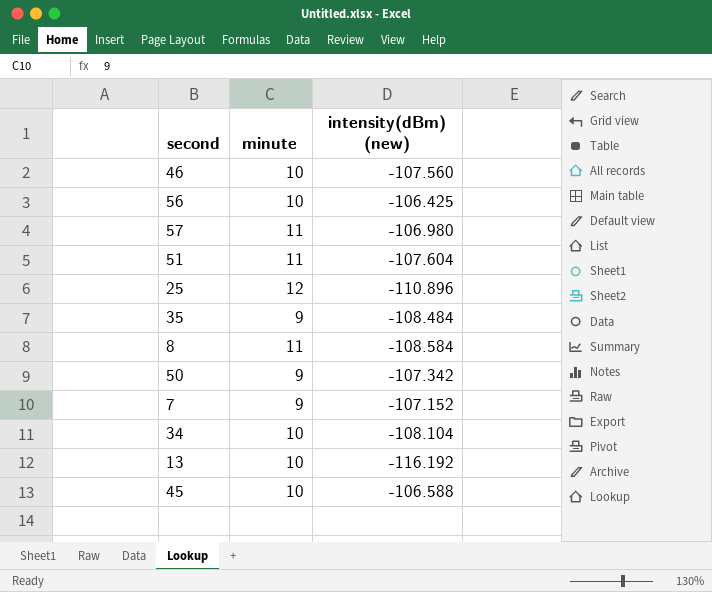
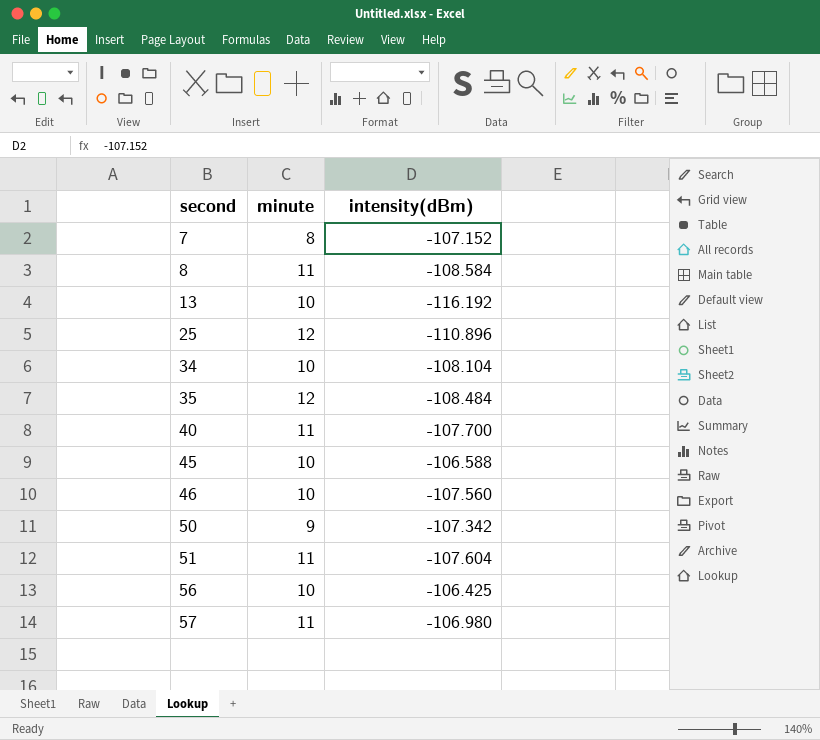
row order: none -> second ascending
column name: intensity(dBm) (new) -> intensity(dBm)
7 | minute: 9 -> 8
35 | minute: 9 -> 12
row 40: none -> 11 | -107.700

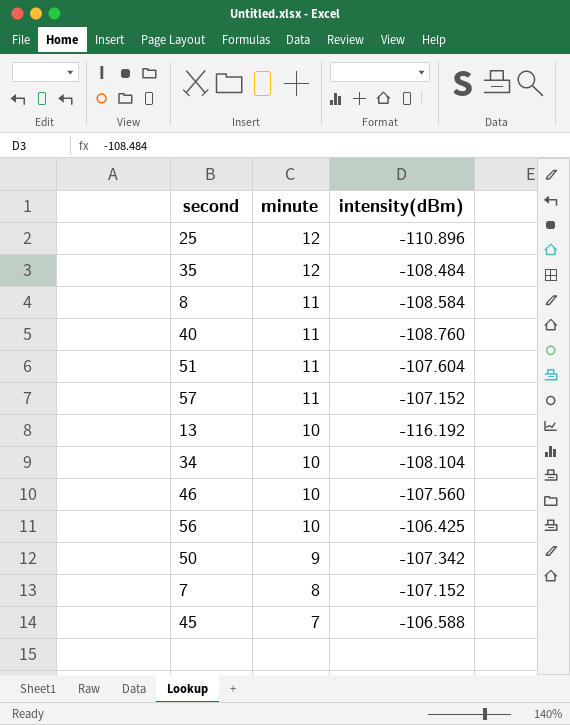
row order: second ascending -> minute descending
40 | intensity(dBm): -107.700 -> -108.760
57 | intensity(dBm): -106.980 -> -107.152
45 | minute: 10 -> 7

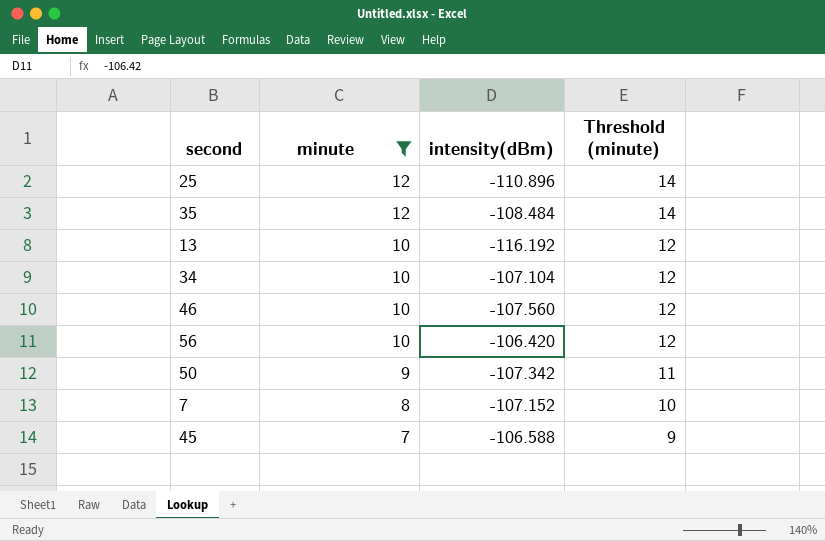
filter: none -> minute != 11
column Threshold (minute) | formula: none -> [minute] + 2
34 | intensity(dBm): -108.104 -> -107.104
56 | intensity(dBm): -106.425 -> -106.420

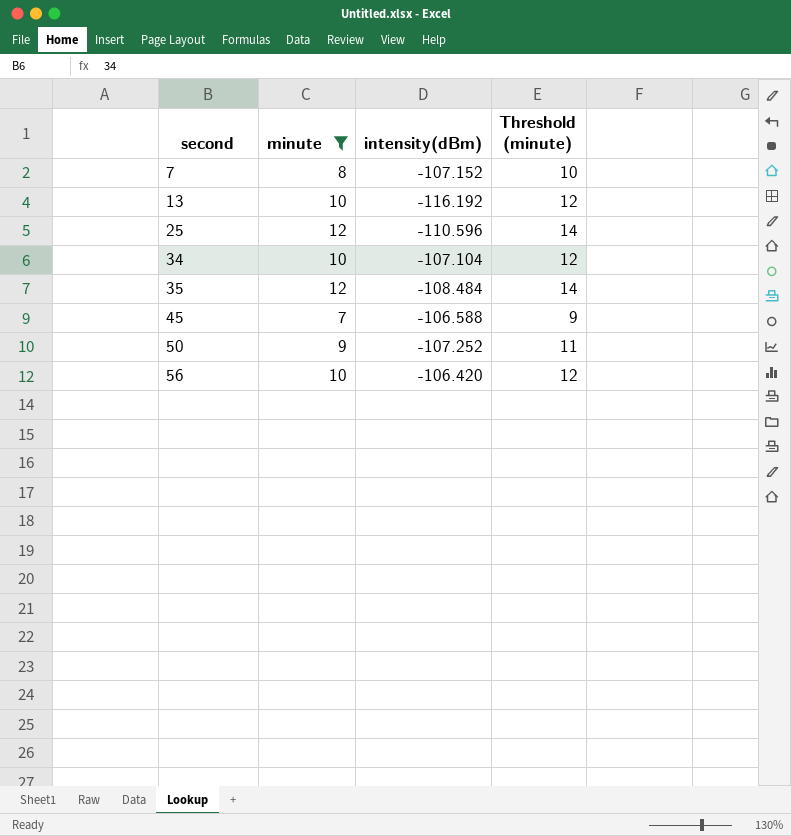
row order: minute descending -> second ascending
row 46: 10 | -107.560 | 12 -> none
25 | intensity(dBm): -110.896 -> -110.596
50 | intensity(dBm): -107.342 -> -107.252

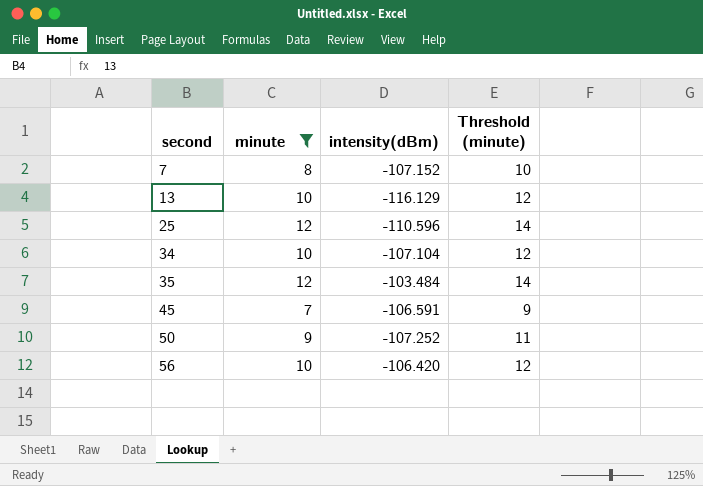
13 | intensity(dBm): -116.192 -> -116.129
35 | intensity(dBm): -108.484 -> -103.484
45 | intensity(dBm): -106.588 -> -106.591

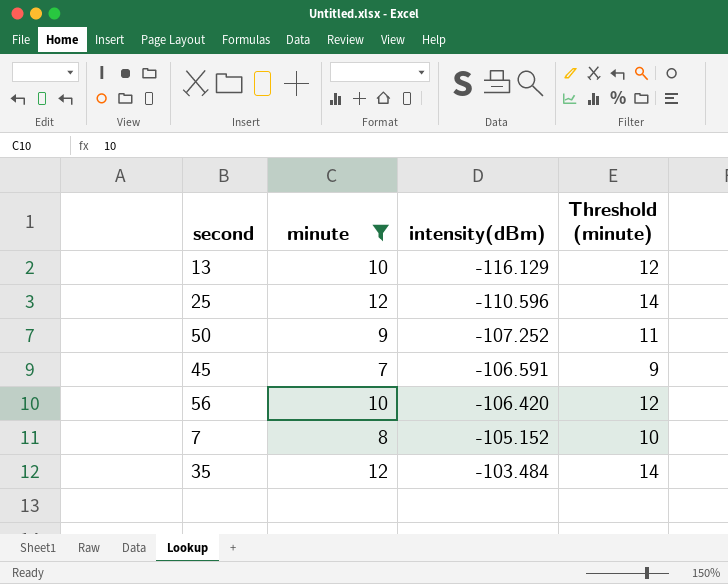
row order: second ascending -> intensity(dBm) ascending
row 34: 10 | -107.104 | 12 -> none
7 | intensity(dBm): -107.152 -> -105.152

